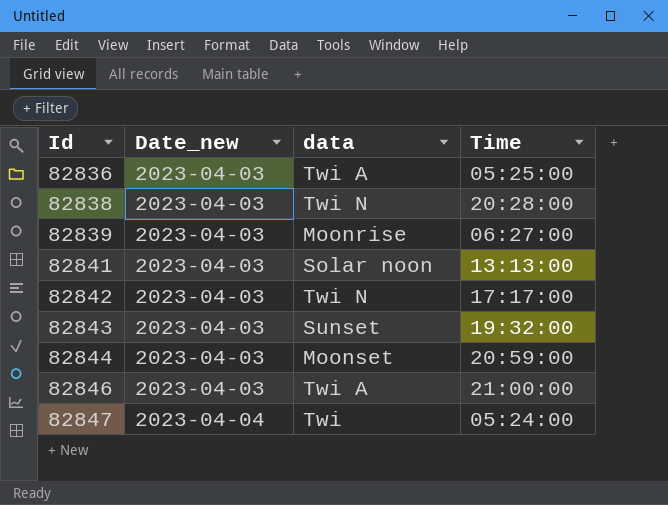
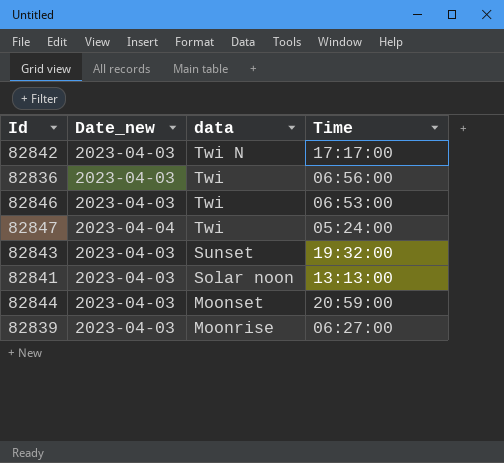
row order: Id ascending -> data descending
row 82838: 2023-04-03 | Twi N | 20:28:00 -> none
82836 | data: Twi A -> Twi
82836 | Time: 05:25:00 -> 06:56:00
82846 | data: Twi A -> Twi
82846 | Time: 21:00:00 -> 06:53:00

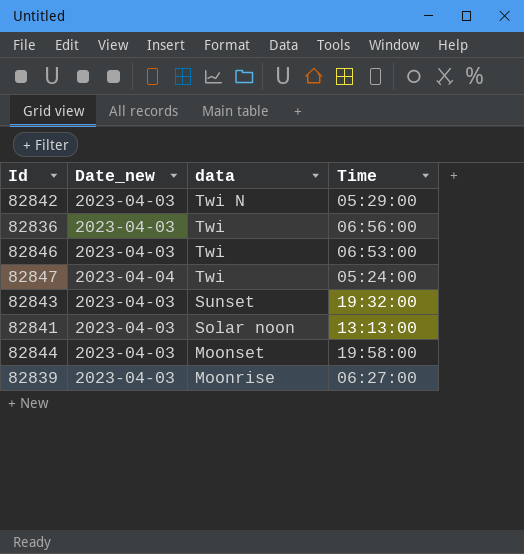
82842 | Time: 17:17:00 -> 05:29:00
82844 | Time: 20:59:00 -> 19:58:00

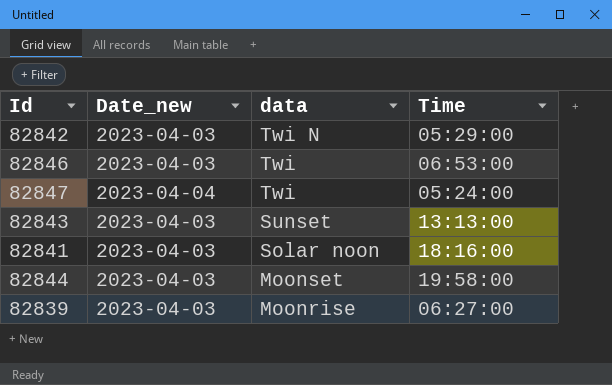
row 82836: 2023-04-03 | Twi | 06:56:00 -> none
82843 | Time: 19:32:00 -> 13:13:00
82841 | Time: 13:13:00 -> 18:16:00

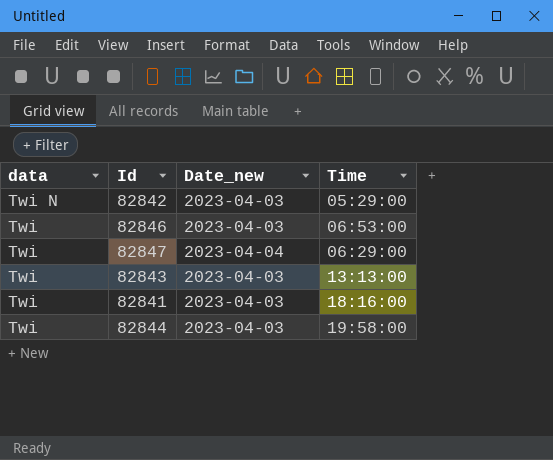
column data | position: 3 -> 1
row 82839: 2023-04-03 | Moonrise | 06:27:00 -> none
82847 | Time: 05:24:00 -> 06:29:00
82843 | data: Sunset -> Twi
82841 | data: Solar noon -> Twi
82844 | data: Moonset -> Twi

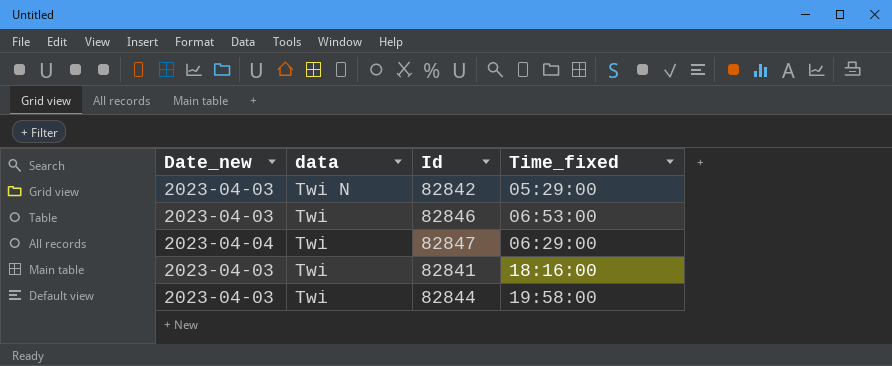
column Date_new | position: 3 -> 1
column name: Time -> Time_fixed
row 82843: Twi | 2023-04-03 | 13:13:00 -> none

